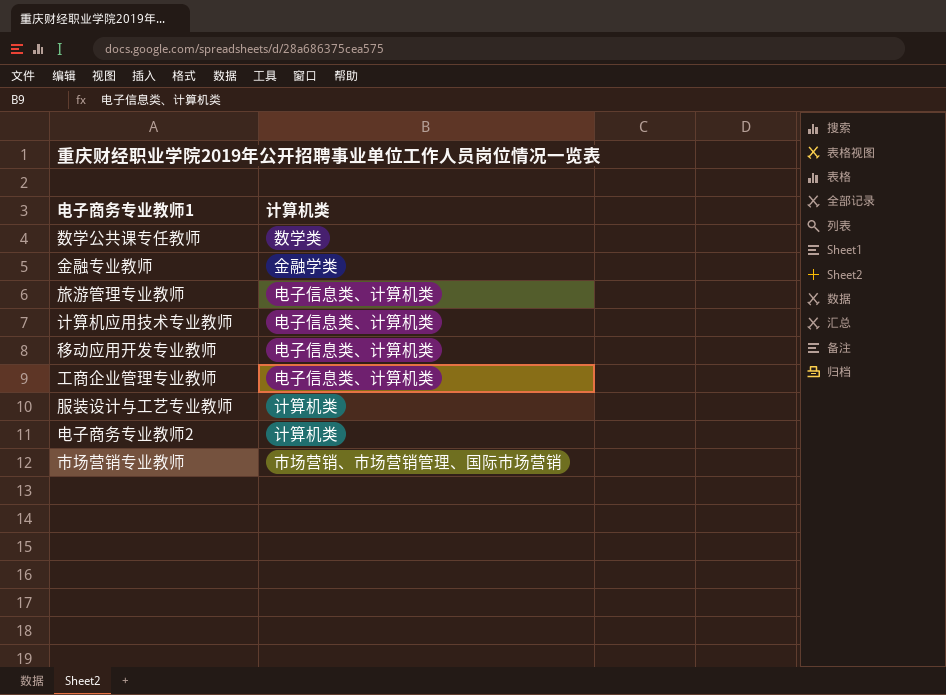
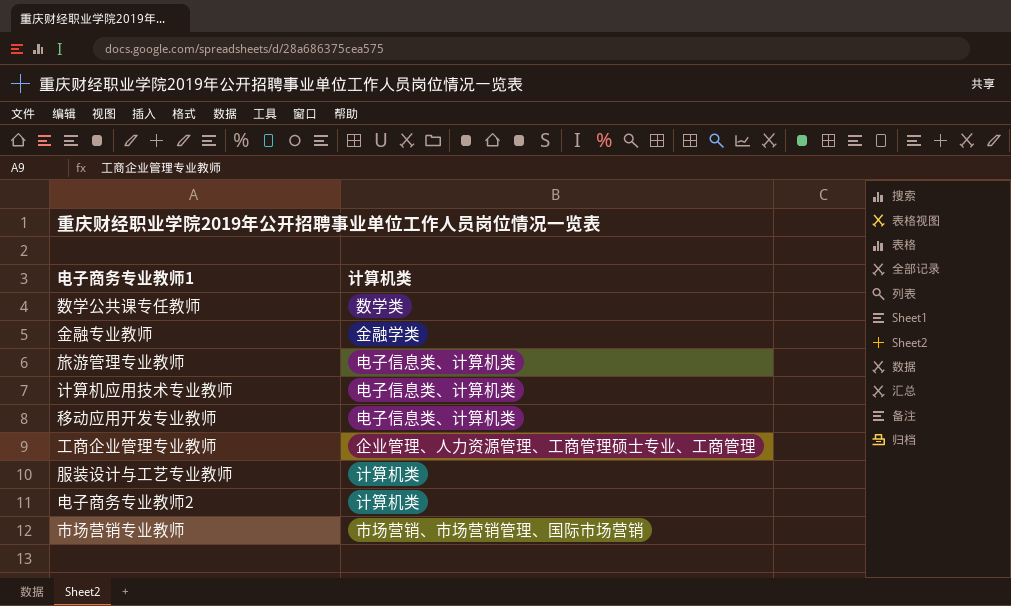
工商企业管理专业教师 | 计算机类: 电子信息类、计算机类 -> 企业管理、人力资源管理、工商管理硕士专业、工商管理

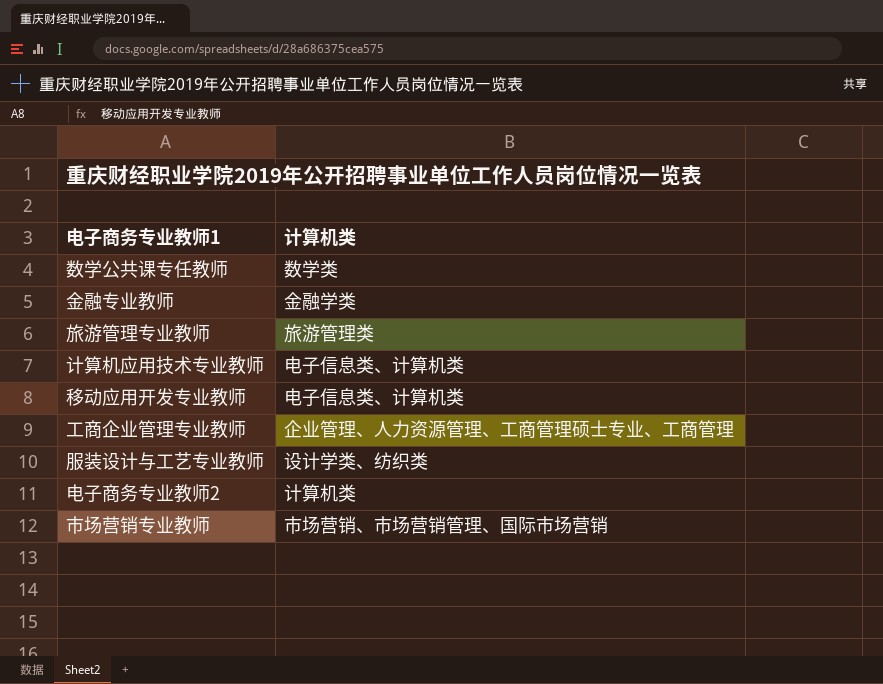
旅游管理专业教师 | 计算机类: 电子信息类、计算机类 -> 旅游管理类
服装设计与工艺专业教师 | 计算机类: 计算机类 -> 设计学类、纺织类

